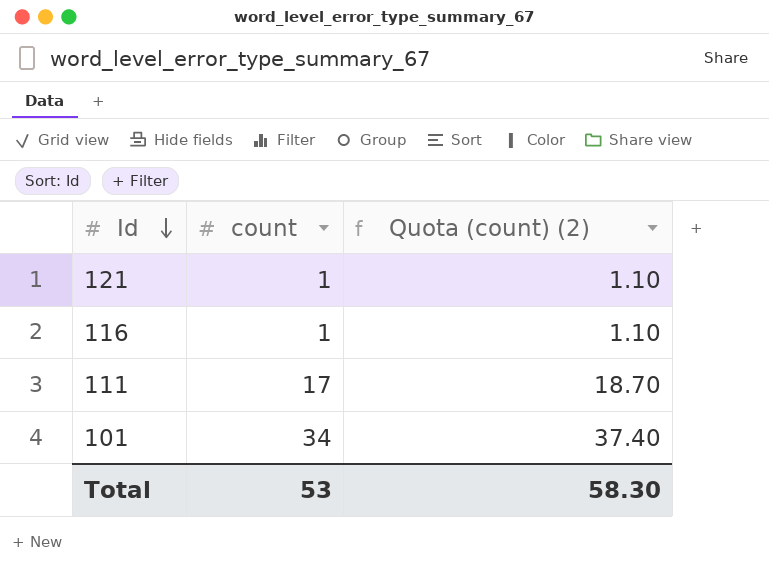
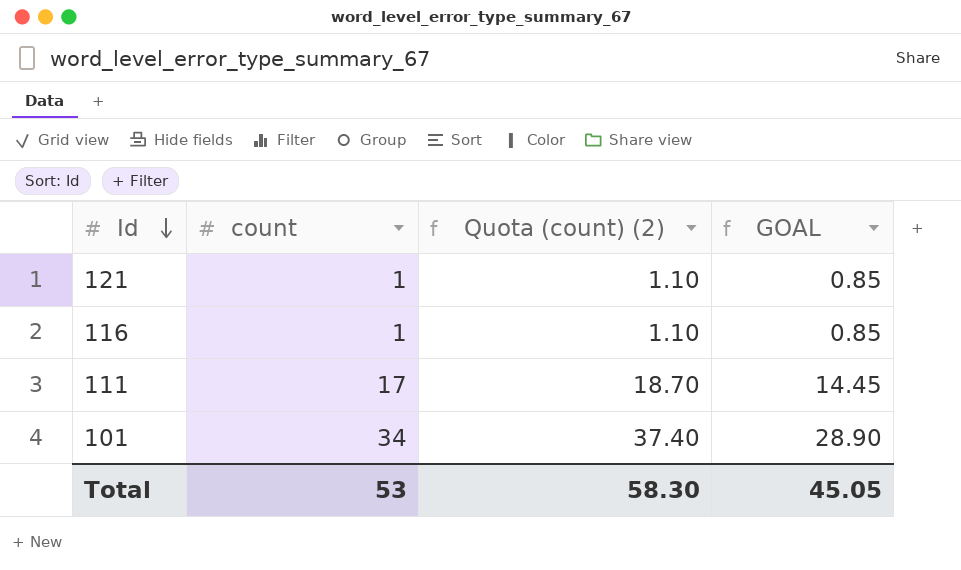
column GOAL | formula: none -> [count] * 0.85

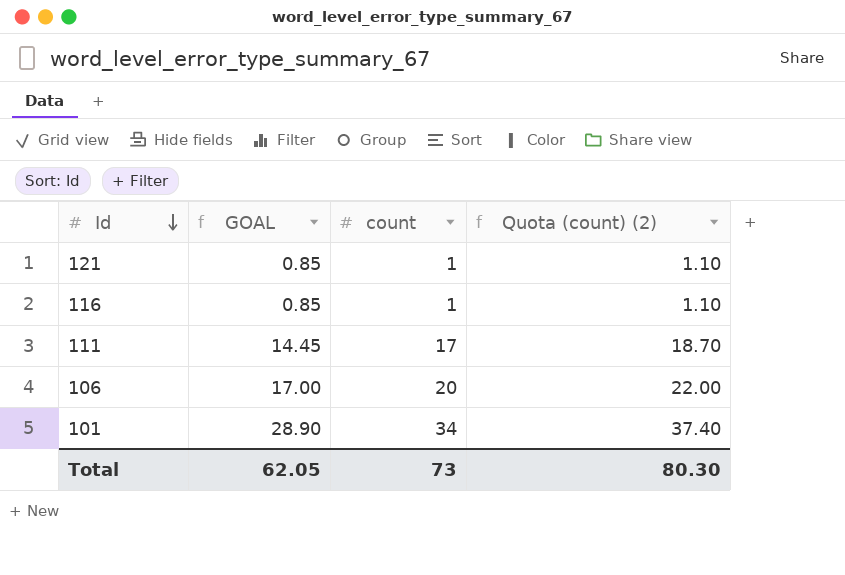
column GOAL | position: 4 -> 2
row 106: none -> 17.00 | 20 | 22.00
Total | GOAL: 45.05 -> 62.05
Total | count: 53 -> 73
Total | Quota (count) (2): 58.30 -> 80.30

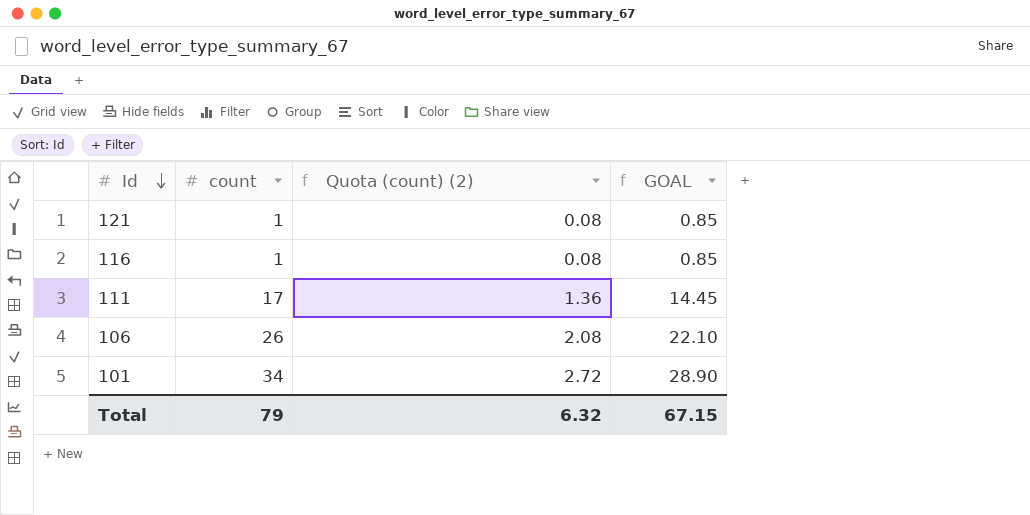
column Quota (count) (2) | formula: [count] * 1.1 -> [count] * 0.08
column GOAL | position: 2 -> 4
106 | count: 20 -> 26
106 | GOAL: 17.00 -> 22.10
Total | count: 73 -> 79
Total | Quota (count) (2): 80.30 -> 6.32
Total | GOAL: 62.05 -> 67.15

